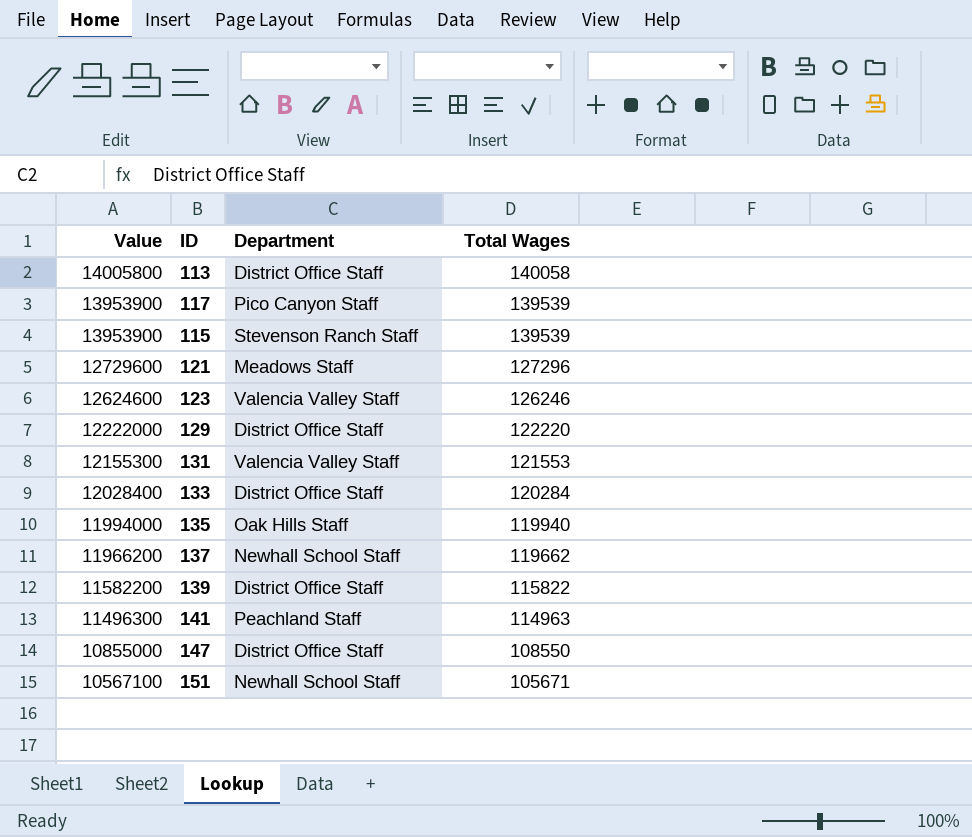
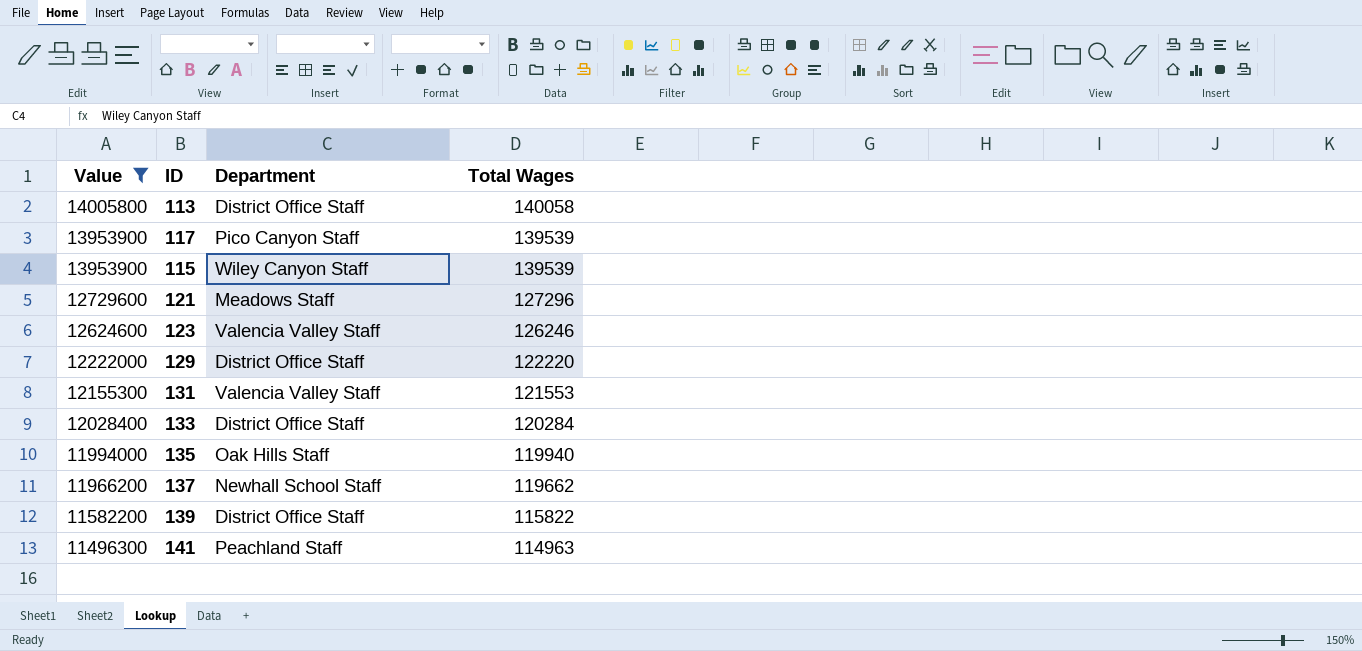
filter: none -> Value >= 11496300
115 | Department: Stevenson Ranch Staff -> Wiley Canyon Staff

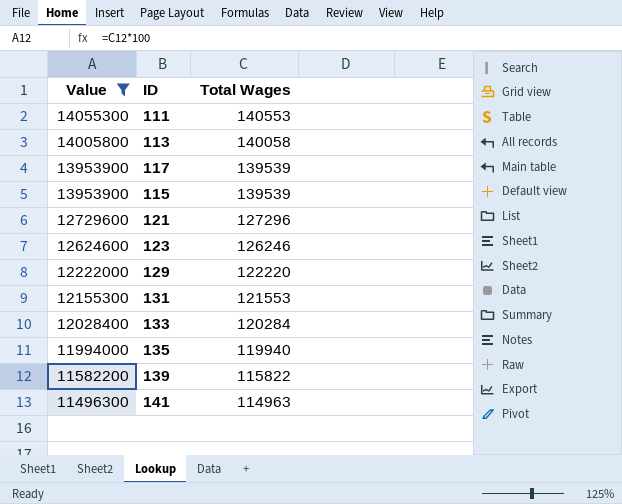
column Department | position: 3 -> none
row 137: 11966200 | Newhall School Staff | 119662 -> none
row 111: none -> 14055300 | 140553

